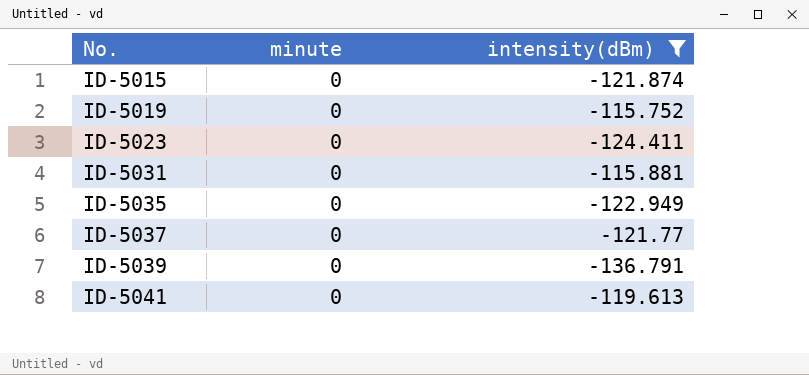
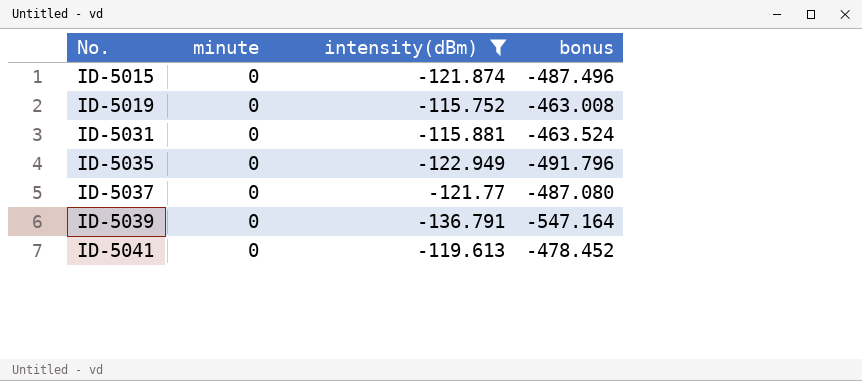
column bonus | formula: none -> [intensity(dBm)] * 4
row ID-5023: 0 | -124.411 -> none

